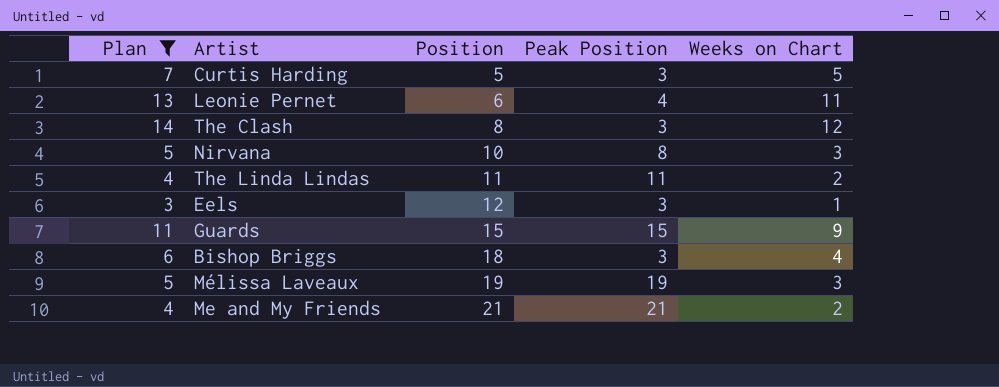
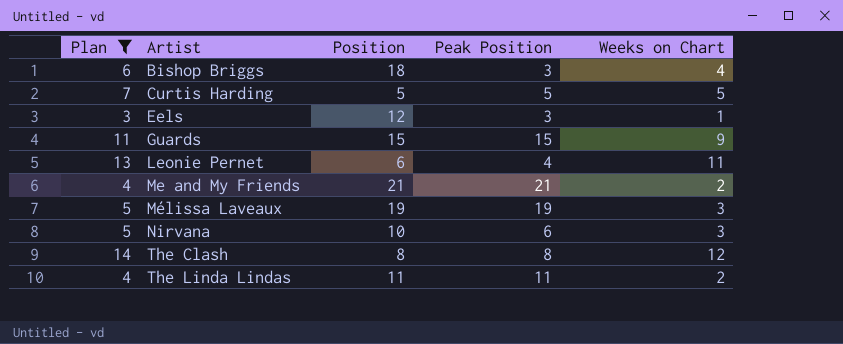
row order: Position ascending -> Artist ascending
Curtis Harding | Peak Position: 3 -> 5
Nirvana | Peak Position: 8 -> 6
The Clash | Peak Position: 3 -> 8

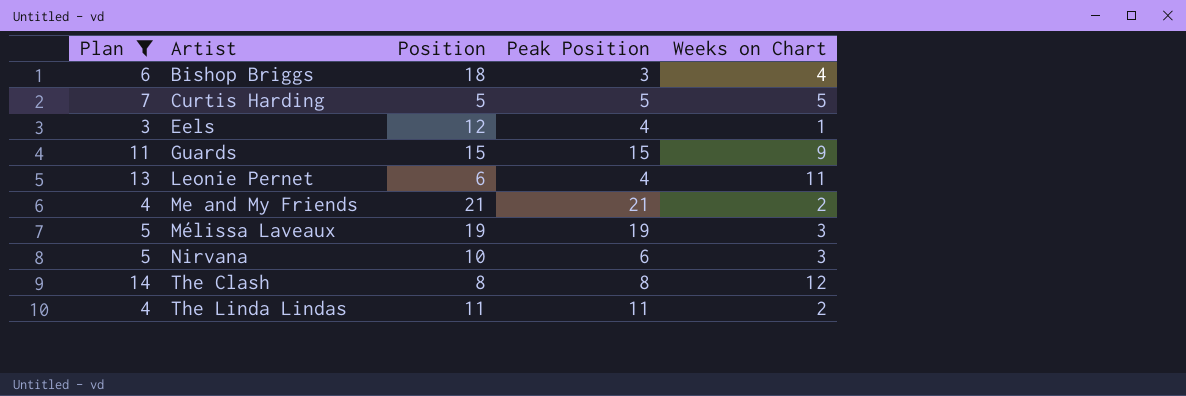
Eels | Peak Position: 3 -> 4

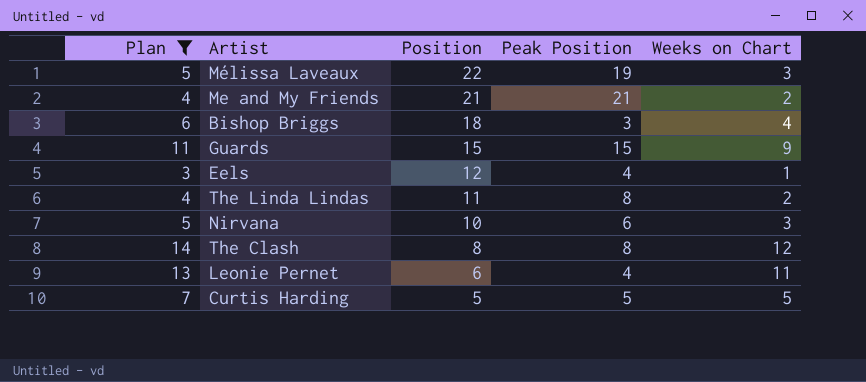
row order: Artist ascending -> Position descending
Mélissa Laveaux | Position: 19 -> 22
The Linda Lindas | Peak Position: 11 -> 8

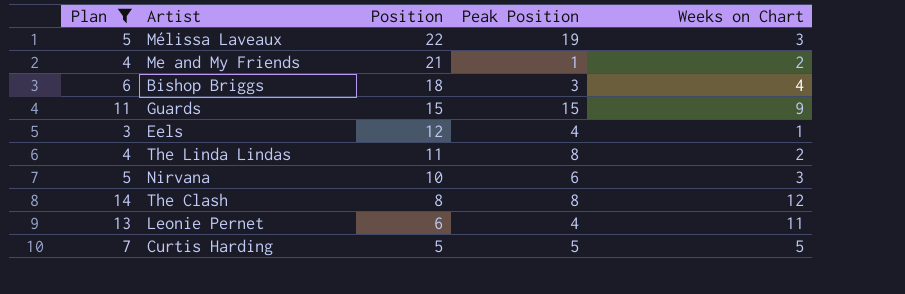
Me and My Friends | Peak Position: 21 -> 1

